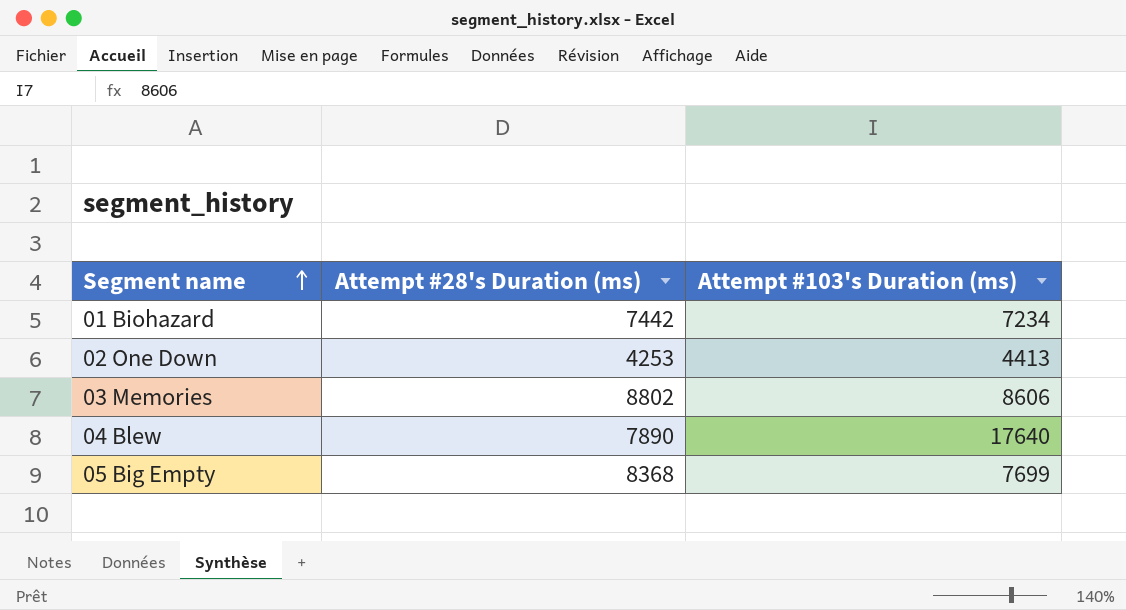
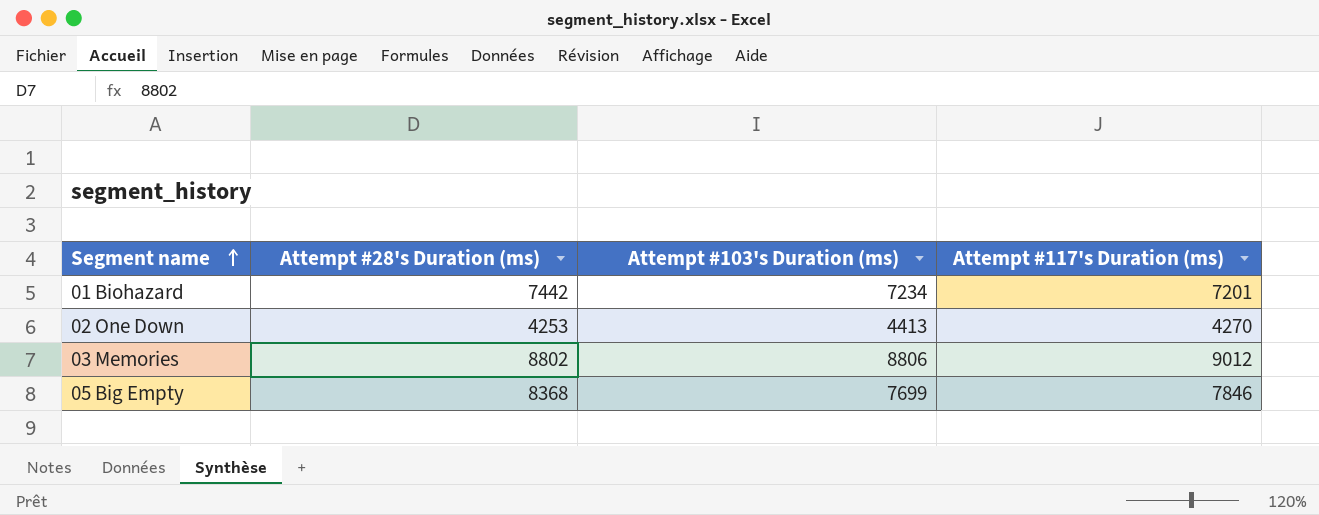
column Attempt #117's Duration (ms) | position: none -> 4
row 04 Blew: 7890 | 17640 -> none
03 Memories | Attempt #103's Duration (ms): 8606 -> 8806

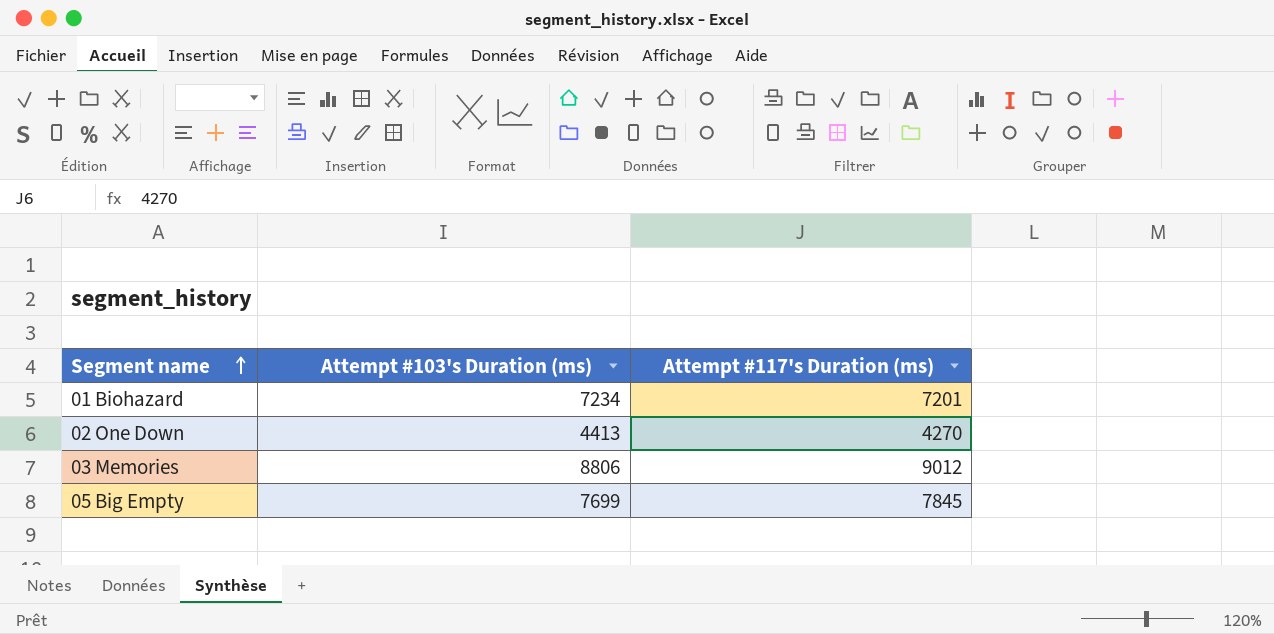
column Attempt #28's Duration (ms) | position: 2 -> none
05 Big Empty | Attempt #117's Duration (ms): 7846 -> 7845

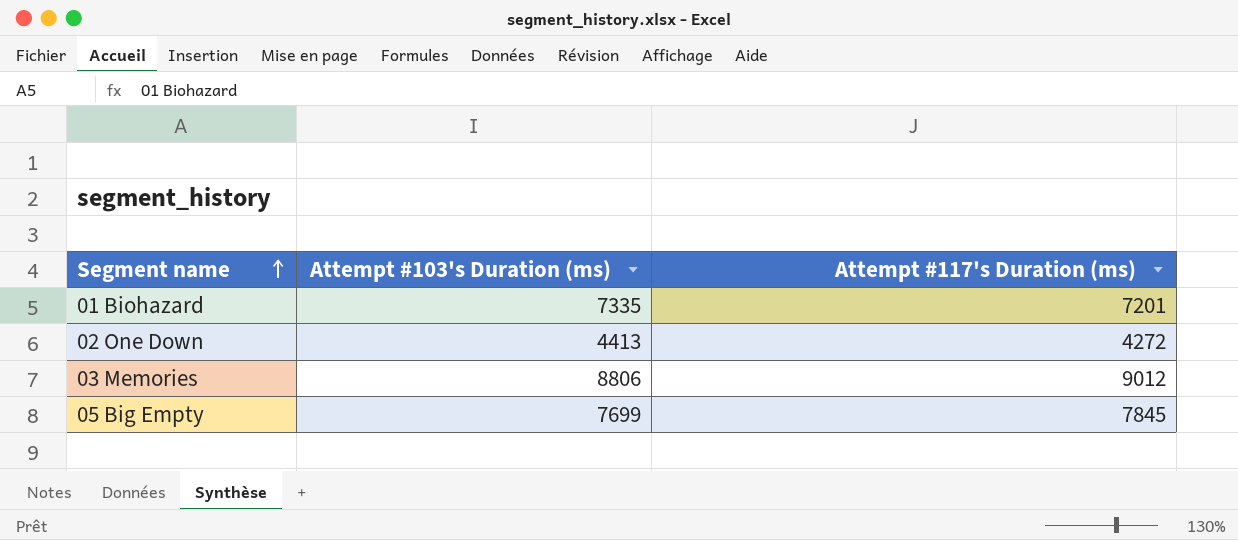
01 Biohazard | Attempt #103's Duration (ms): 7234 -> 7335
02 One Down | Attempt #117's Duration (ms): 4270 -> 4272

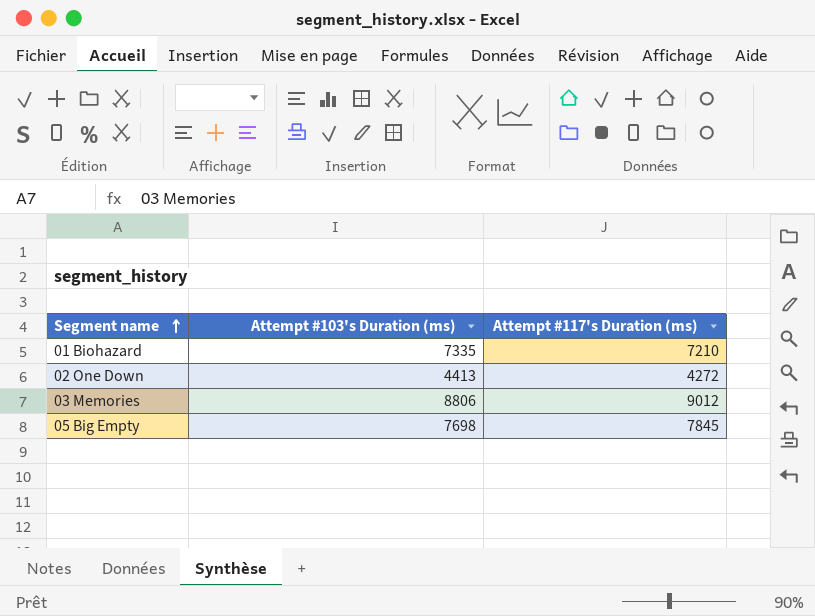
01 Biohazard | Attempt #117's Duration (ms): 7201 -> 7210
05 Big Empty | Attempt #103's Duration (ms): 7699 -> 7698

